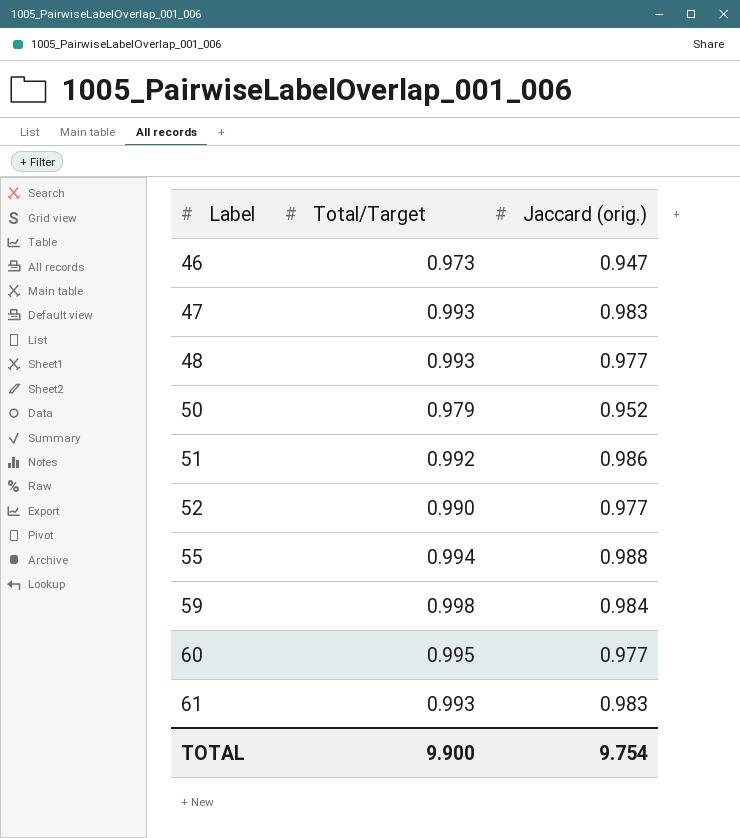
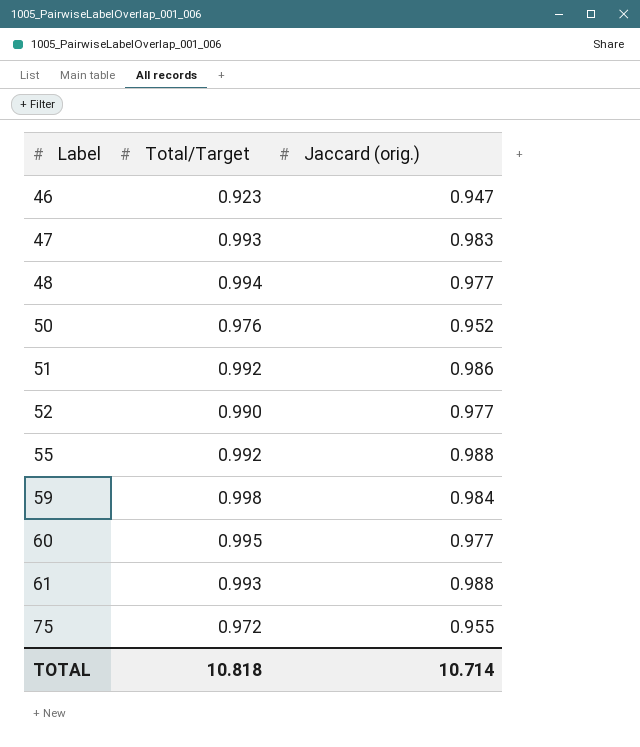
46 | Total/Target: 0.973 -> 0.923
48 | Total/Target: 0.993 -> 0.994
50 | Total/Target: 0.979 -> 0.976
55 | Total/Target: 0.994 -> 0.992
61 | Jaccard (orig.): 0.983 -> 0.988
row 75: none -> 0.972 | 0.955
TOTAL | Total/Target: 9.900 -> 10.818
TOTAL | Jaccard (orig.): 9.754 -> 10.714

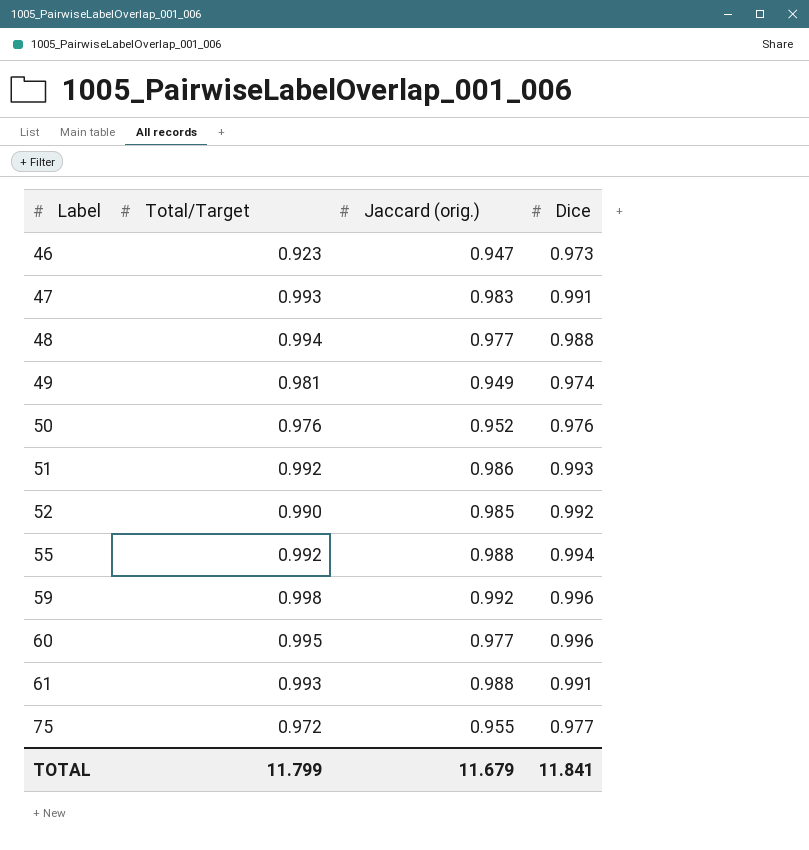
column Dice | position: none -> 4
row 49: none -> 0.981 | 0.949 | 0.974
52 | Jaccard (orig.): 0.977 -> 0.985
59 | Jaccard (orig.): 0.984 -> 0.992
TOTAL | Total/Target: 10.818 -> 11.799
TOTAL | Jaccard (orig.): 10.714 -> 11.679

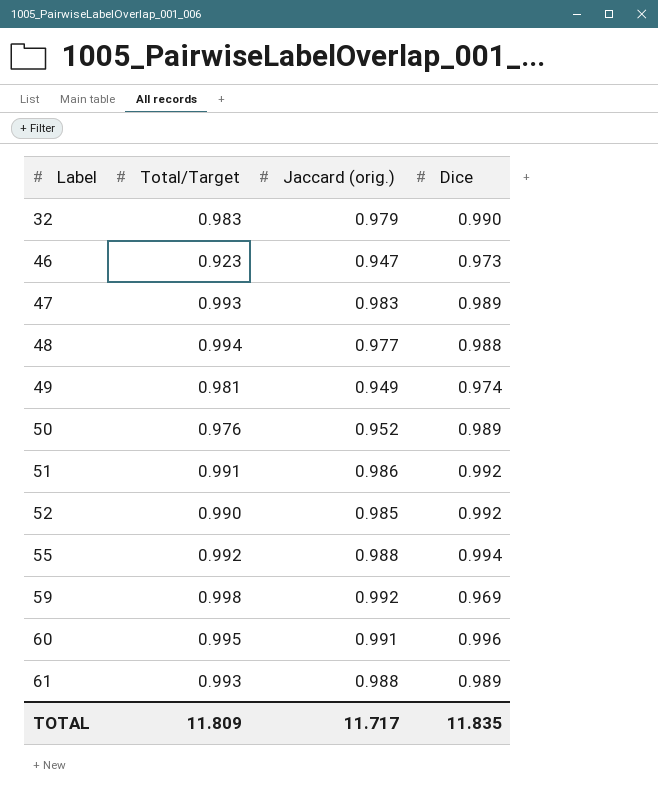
row 75: 0.972 | 0.955 | 0.977 -> none
row 32: none -> 0.983 | 0.979 | 0.990
47 | Dice: 0.991 -> 0.989
50 | Dice: 0.976 -> 0.989
51 | Total/Target: 0.992 -> 0.991
51 | Dice: 0.993 -> 0.992
59 | Dice: 0.996 -> 0.969
60 | Jaccard (orig.): 0.977 -> 0.991
61 | Dice: 0.991 -> 0.989
TOTAL | Total/Target: 11.799 -> 11.809
TOTAL | Jaccard (orig.): 11.679 -> 11.717
TOTAL | Dice: 11.841 -> 11.835

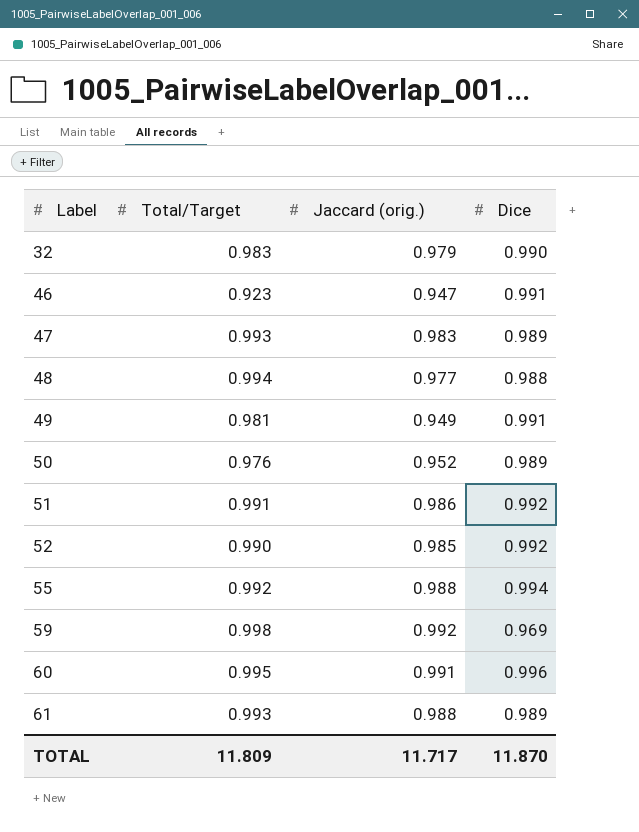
46 | Dice: 0.973 -> 0.991
49 | Dice: 0.974 -> 0.991
TOTAL | Dice: 11.835 -> 11.870

